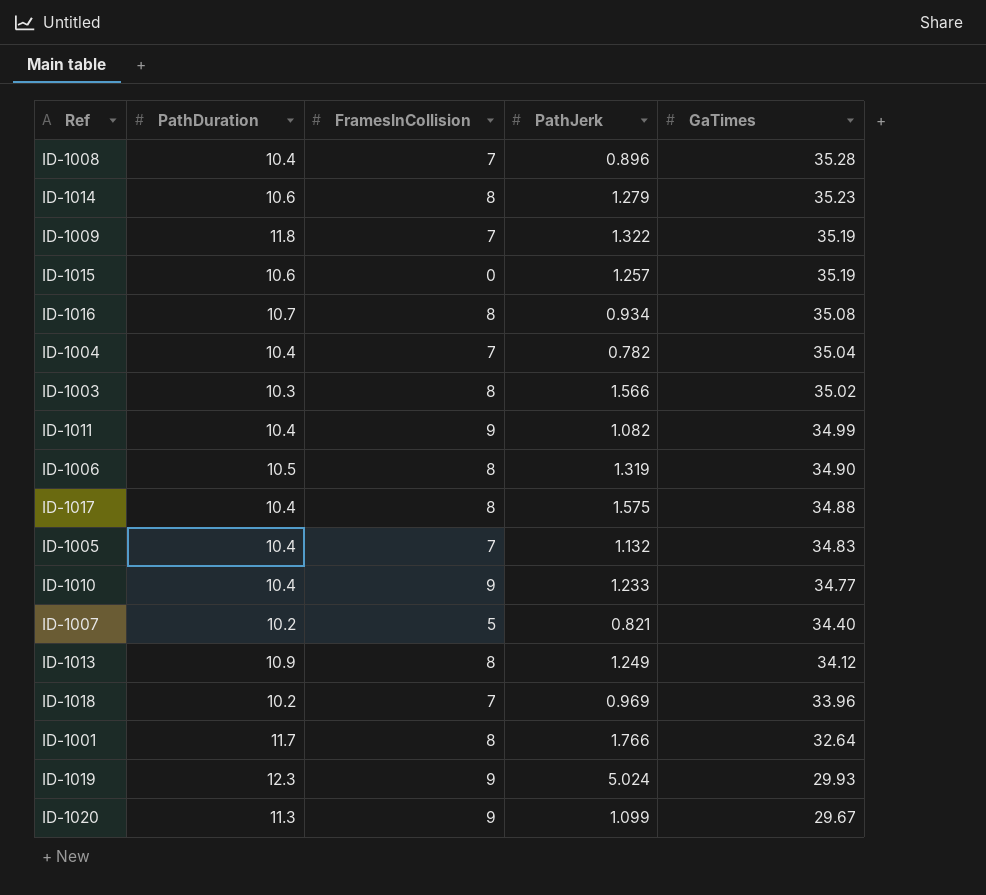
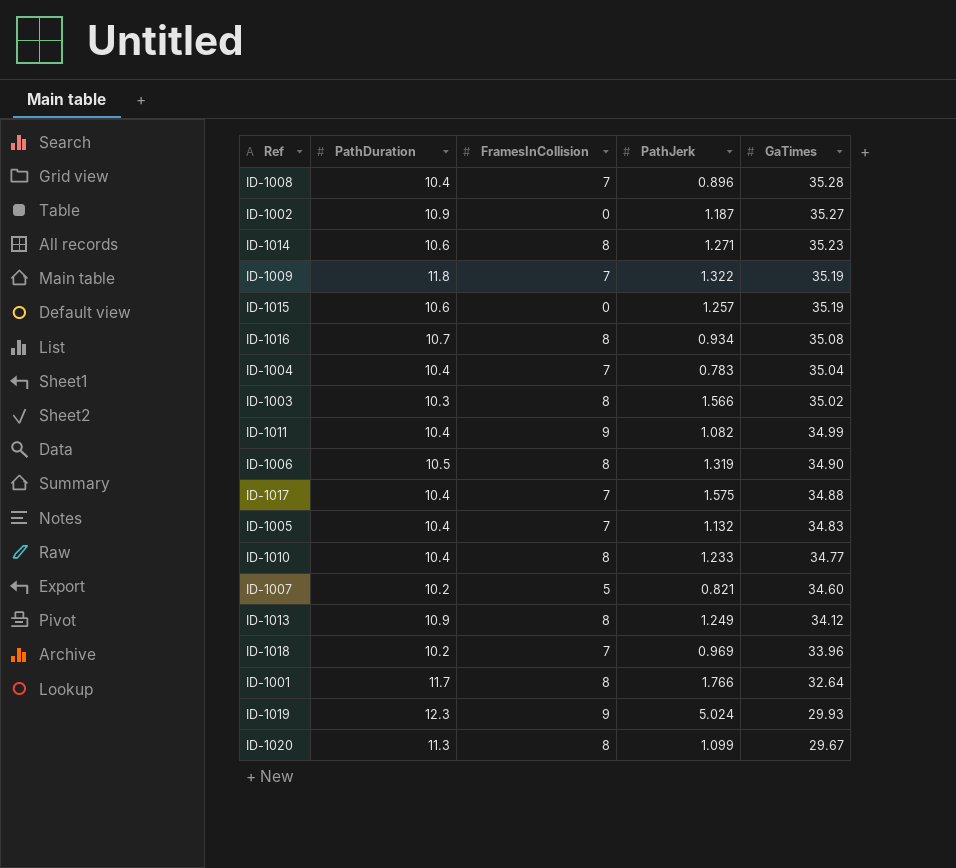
row ID-1002: none -> 10.9 | 0 | 1.187 | 35.27
ID-1014 | PathJerk: 1.279 -> 1.271
ID-1004 | PathJerk: 0.782 -> 0.783
ID-1017 | FramesInCollision: 8 -> 7
ID-1010 | FramesInCollision: 9 -> 8
ID-1007 | GaTimes: 34.40 -> 34.60
ID-1020 | FramesInCollision: 9 -> 8

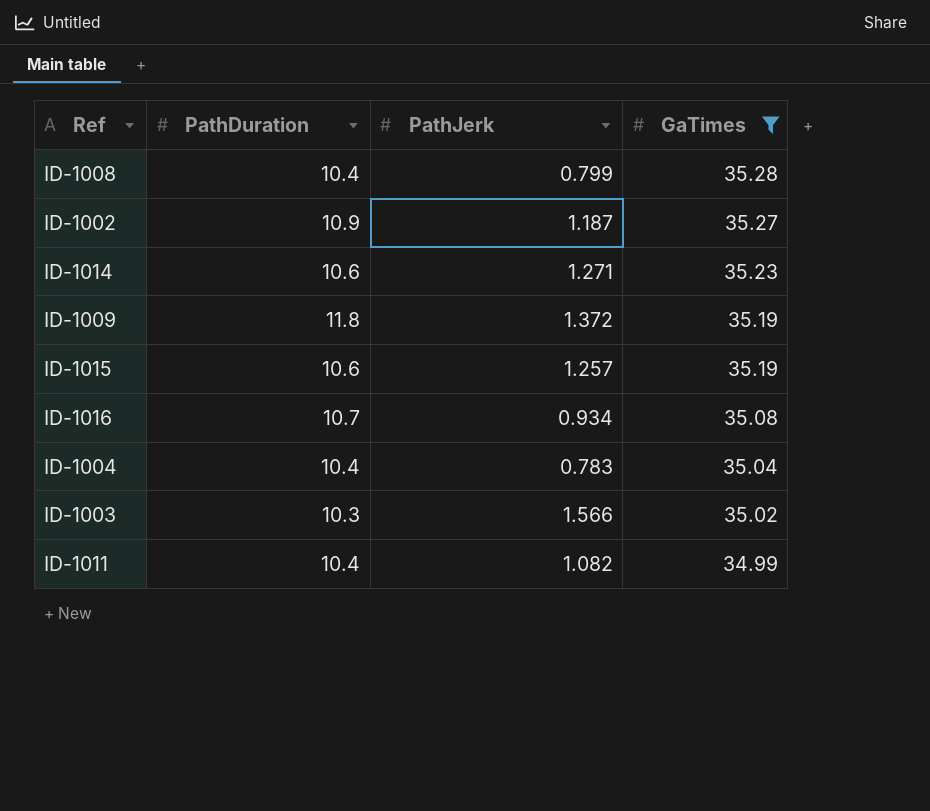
filter: none -> GaTimes >= 34.99
column FramesInCollision | position: 3 -> none
ID-1008 | PathJerk: 0.896 -> 0.799
ID-1009 | PathJerk: 1.322 -> 1.372

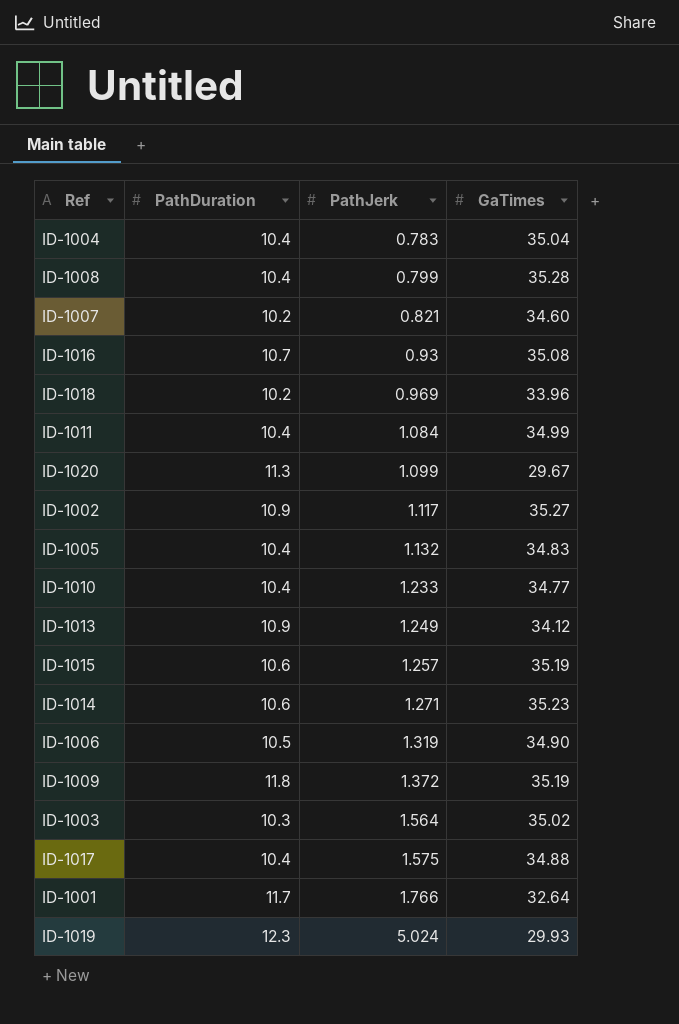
filter: GaTimes >= 34.99 -> none
row order: GaTimes descending -> PathJerk ascending
ID-1016 | PathJerk: 0.934 -> 0.93
ID-1011 | PathJerk: 1.082 -> 1.084
ID-1002 | PathJerk: 1.187 -> 1.117
ID-1003 | PathJerk: 1.566 -> 1.564

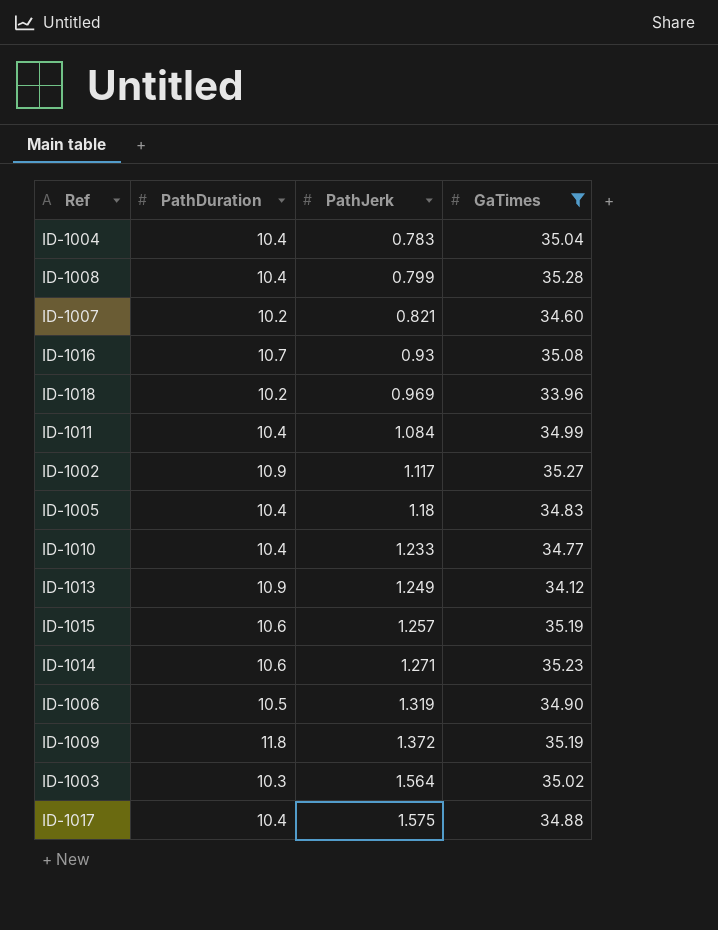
filter: none -> GaTimes >= 33.96
ID-1005 | PathJerk: 1.132 -> 1.18

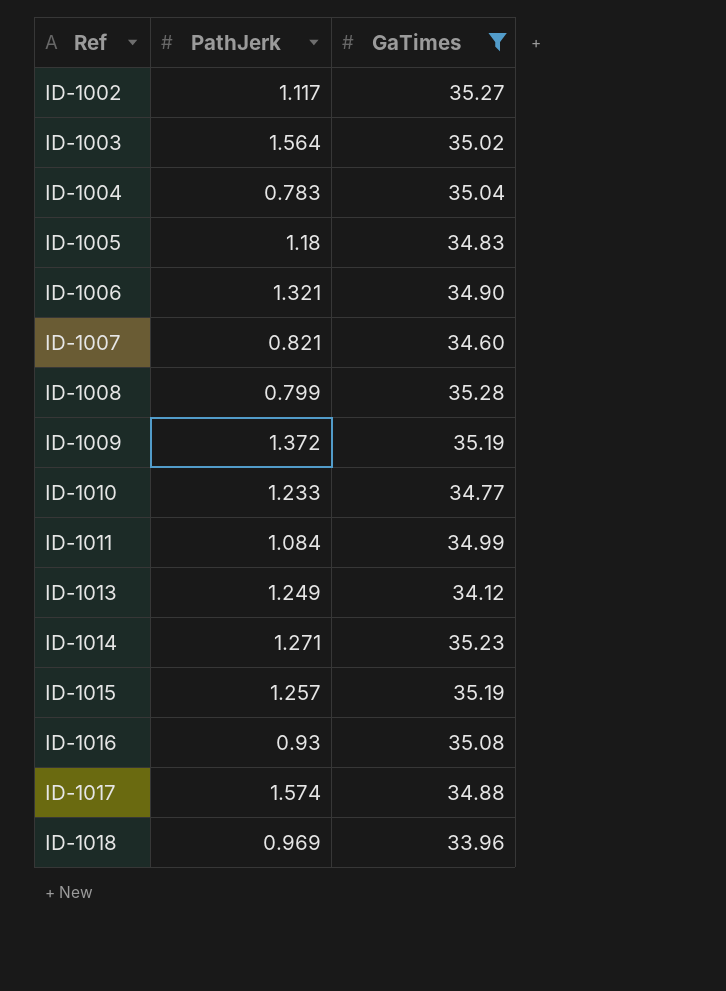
row order: PathJerk ascending -> Ref ascending
column PathDuration | position: 2 -> none
ID-1006 | PathJerk: 1.319 -> 1.321
ID-1017 | PathJerk: 1.575 -> 1.574

